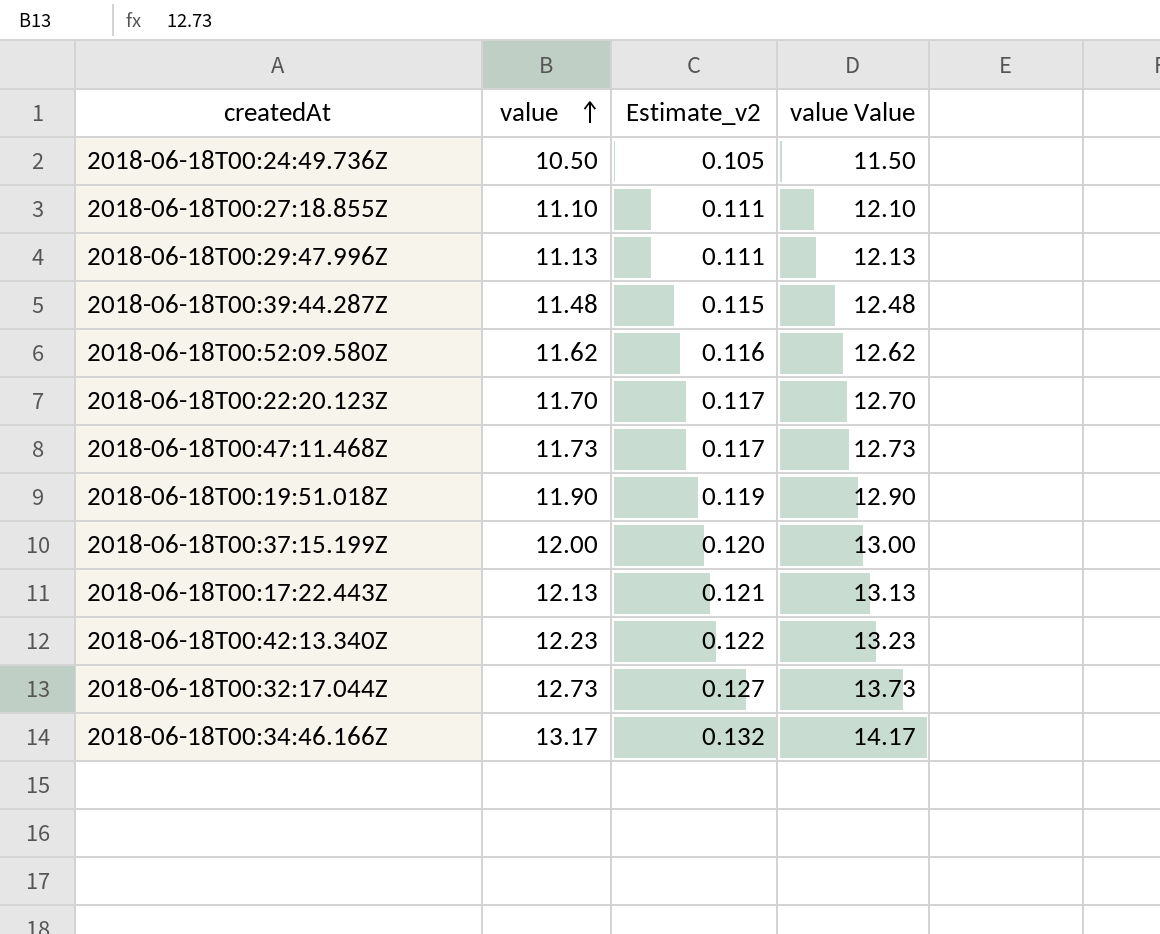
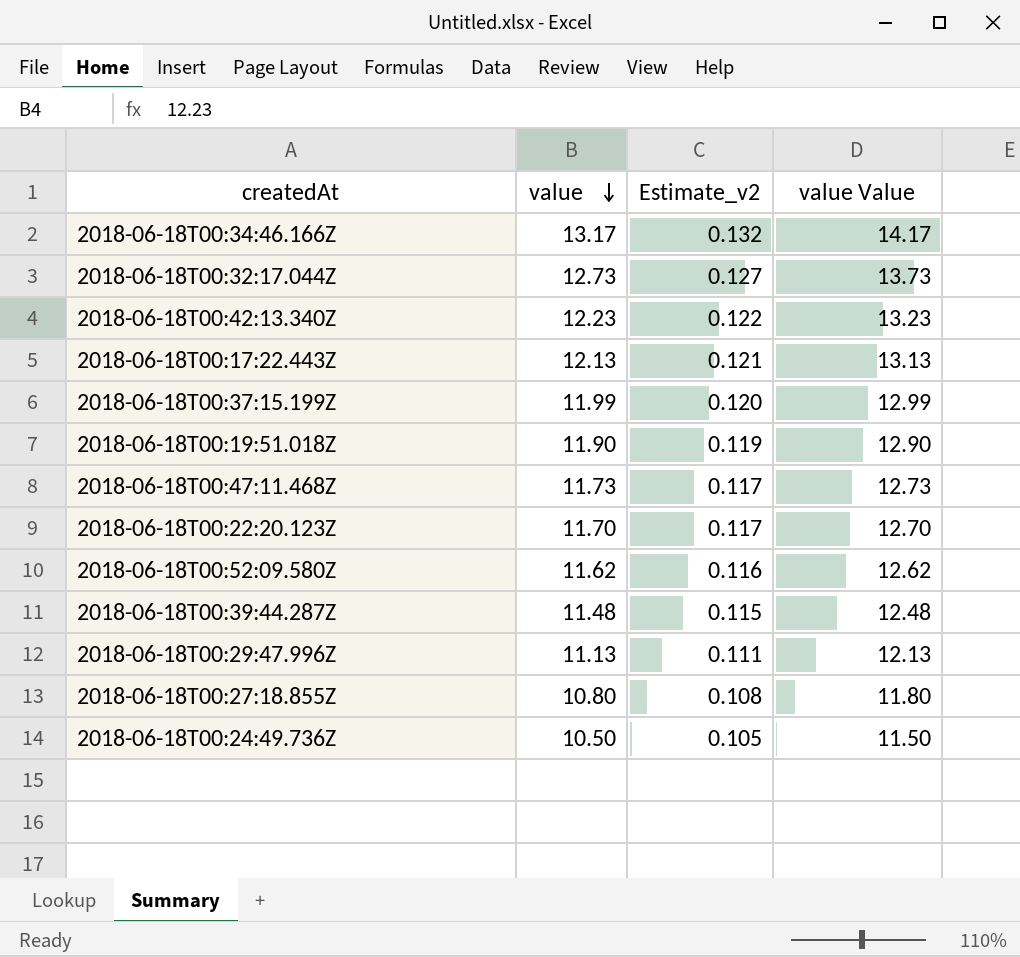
row order: value ascending -> value descending
2018-06-18T00:37:15.199Z | value: 12.00 -> 11.99
2018-06-18T00:37:15.199Z | value Value: 13.00 -> 12.99
2018-06-18T00:27:18.855Z | value: 11.10 -> 10.80
2018-06-18T00:27:18.855Z | Estimate_v2: 0.111 -> 0.108
2018-06-18T00:27:18.855Z | value Value: 12.10 -> 11.80

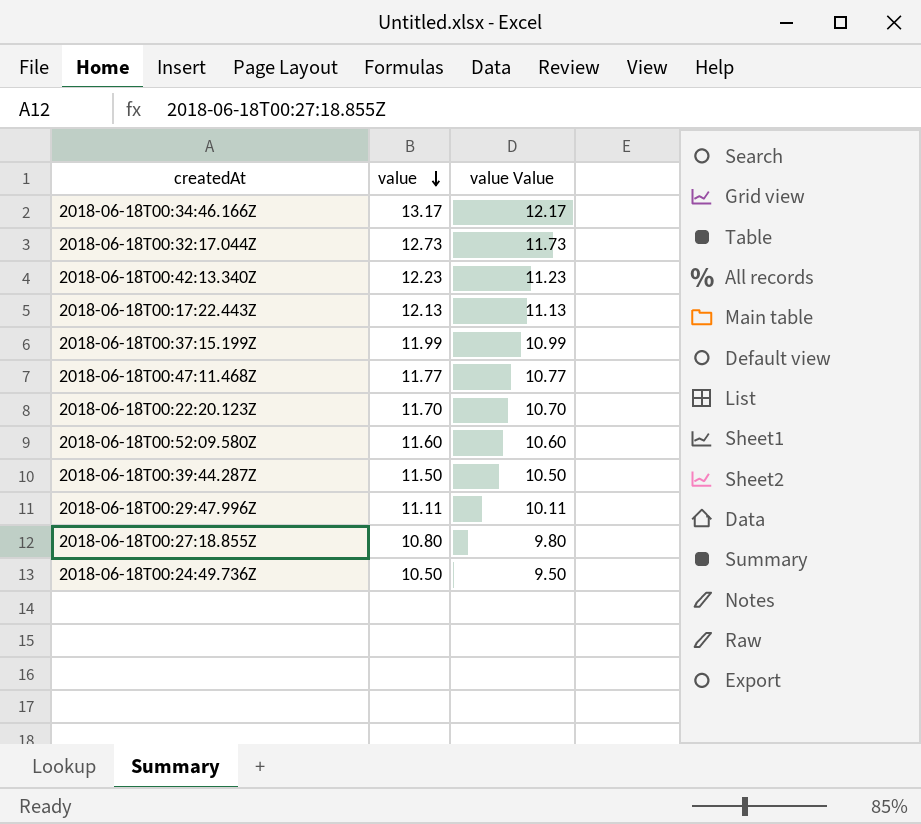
column Estimate_v2 | formula: [value] * 0.01 -> none
column value Value | formula: [value] + 1 -> [value] - 1
row 2018-06-18T00:19:51.018Z: 11.90 | 0.119 | 12.90 -> none
2018-06-18T00:47:11.468Z | value: 11.73 -> 11.77
2018-06-18T00:52:09.580Z | value: 11.62 -> 11.60
2018-06-18T00:39:44.287Z | value: 11.48 -> 11.50
2018-06-18T00:29:47.996Z | value: 11.13 -> 11.11

